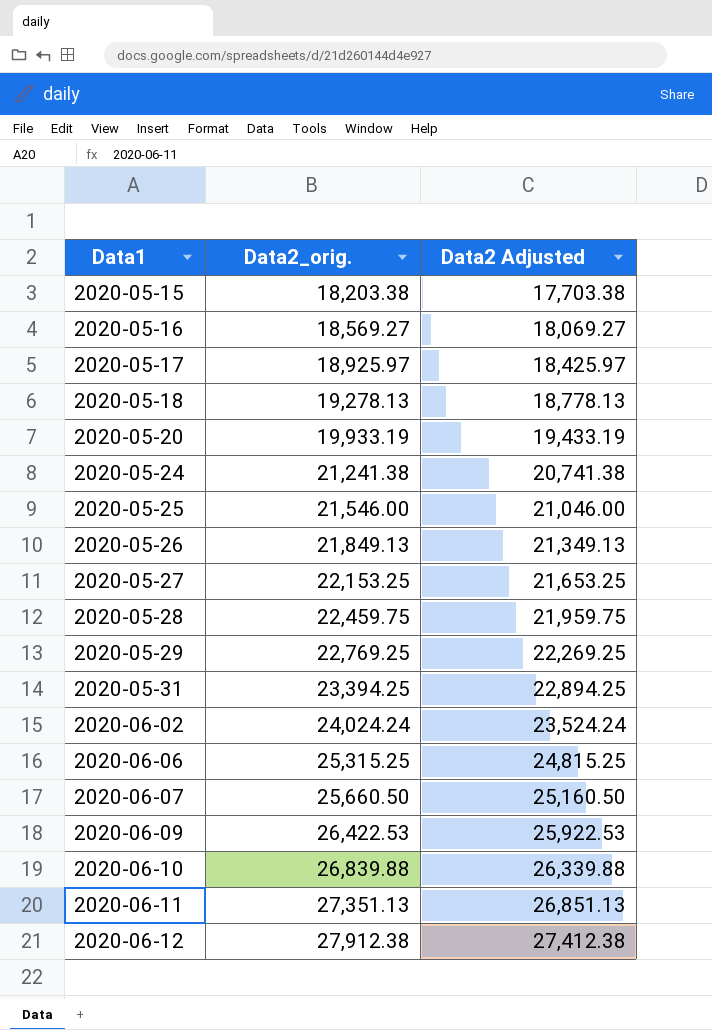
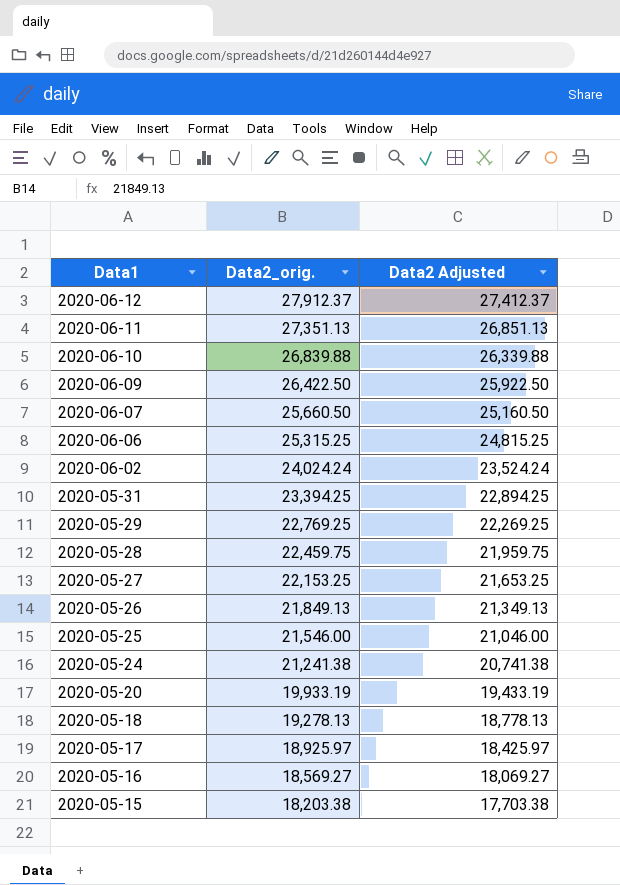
row order: Data1 ascending -> Data1 descending
2020-06-12 | Data2_orig.: 27,912.38 -> 27,912.37
2020-06-12 | Data2 Adjusted: 27,412.38 -> 27,412.37
2020-06-09 | Data2_orig.: 26,422.53 -> 26,422.50
2020-06-09 | Data2 Adjusted: 25,922.53 -> 25,922.50

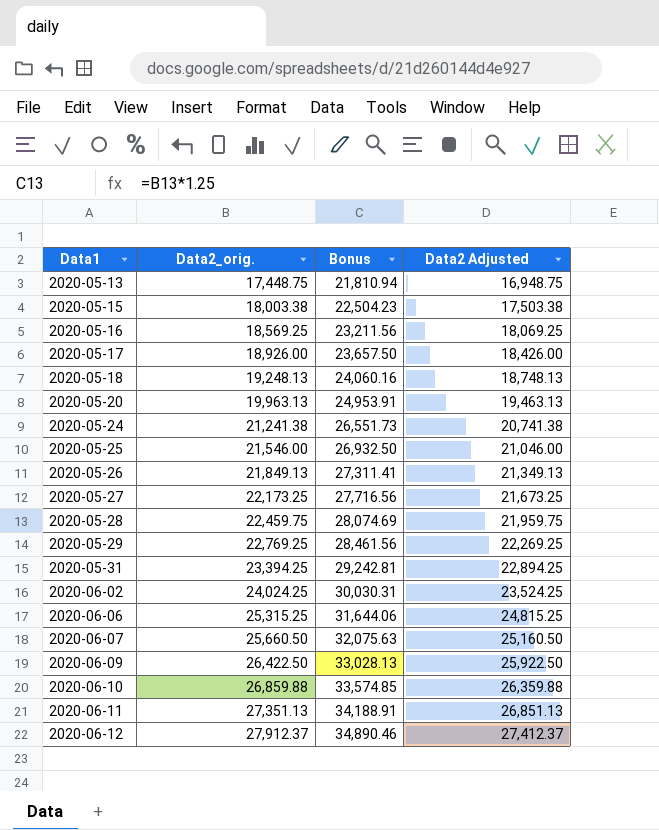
row order: Data1 descending -> Data1 ascending
column Bonus | formula: none -> [Data2_orig.] * 1.25
row 2020-05-13: none -> 17,448.75 | 21,810.94 | 16,948.75
2020-05-15 | Data2_orig.: 18,203.38 -> 18,003.38
2020-05-15 | Data2 Adjusted: 17,703.38 -> 17,503.38
2020-05-16 | Data2_orig.: 18,569.27 -> 18,569.25
2020-05-16 | Data2 Adjusted: 18,069.27 -> 18,069.25
2020-05-17 | Data2_orig.: 18,925.97 -> 18,926.00
2020-05-17 | Data2 Adjusted: 18,425.97 -> 18,426.00
2020-05-18 | Data2_orig.: 19,278.13 -> 19,248.13
2020-05-18 | Data2 Adjusted: 18,778.13 -> 18,748.13
2020-05-20 | Data2_orig.: 19,933.19 -> 19,963.13
2020-05-20 | Data2 Adjusted: 19,433.19 -> 19,463.13
2020-05-27 | Data2_orig.: 22,153.25 -> 22,173.25
2020-05-27 | Data2 Adjusted: 21,653.25 -> 21,673.25
2020-06-02 | Data2_orig.: 24,024.24 -> 24,024.25
2020-06-02 | Data2 Adjusted: 23,524.24 -> 23,524.25
2020-06-10 | Data2_orig.: 26,839.88 -> 26,859.88
2020-06-10 | Data2 Adjusted: 26,339.88 -> 26,359.88

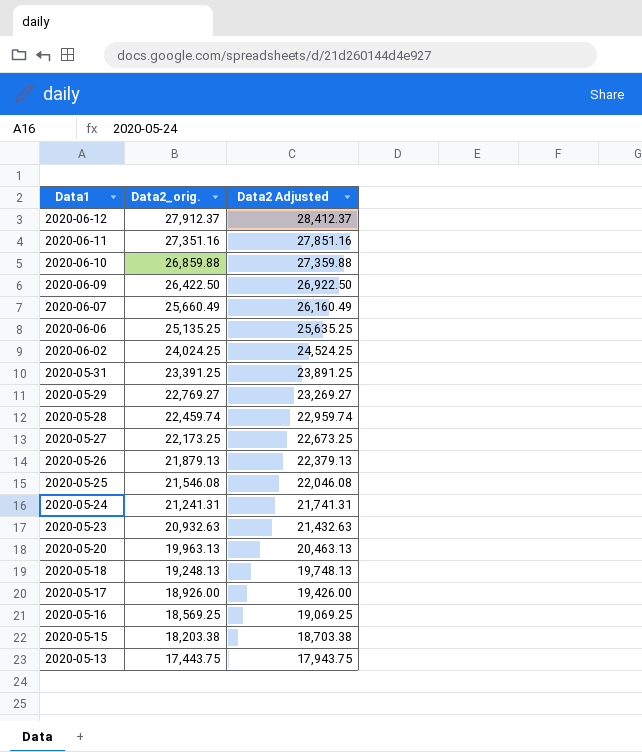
row order: Data1 ascending -> Data1 descending
column Bonus | formula: [Data2_orig.] * 1.25 -> none
column Data2 Adjusted | formula: [Data2_orig.] - 500 -> [Data2_orig.] + 500
2020-06-11 | Data2_orig.: 27,351.13 -> 27,351.16
2020-06-07 | Data2_orig.: 25,660.50 -> 25,660.49
2020-06-06 | Data2_orig.: 25,315.25 -> 25,135.25
2020-05-31 | Data2_orig.: 23,394.25 -> 23,391.25
2020-05-29 | Data2_orig.: 22,769.25 -> 22,769.27
2020-05-28 | Data2_orig.: 22,459.75 -> 22,459.74
2020-05-26 | Data2_orig.: 21,849.13 -> 21,879.13
2020-05-25 | Data2_orig.: 21,546.00 -> 21,546.08
2020-05-24 | Data2_orig.: 21,241.38 -> 21,241.31
row 2020-05-23: none -> 20,932.63 | 21,432.63
2020-05-15 | Data2_orig.: 18,003.38 -> 18,203.38
2020-05-13 | Data2_orig.: 17,448.75 -> 17,443.75

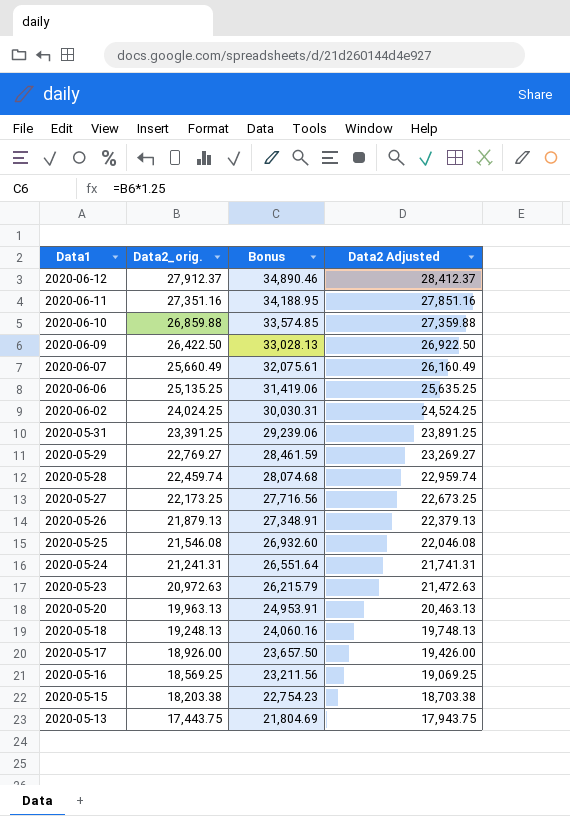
column Bonus | formula: none -> [Data2_orig.] * 1.25
2020-05-23 | Data2_orig.: 20,932.63 -> 20,972.63
2020-05-23 | Data2 Adjusted: 21,432.63 -> 21,472.63

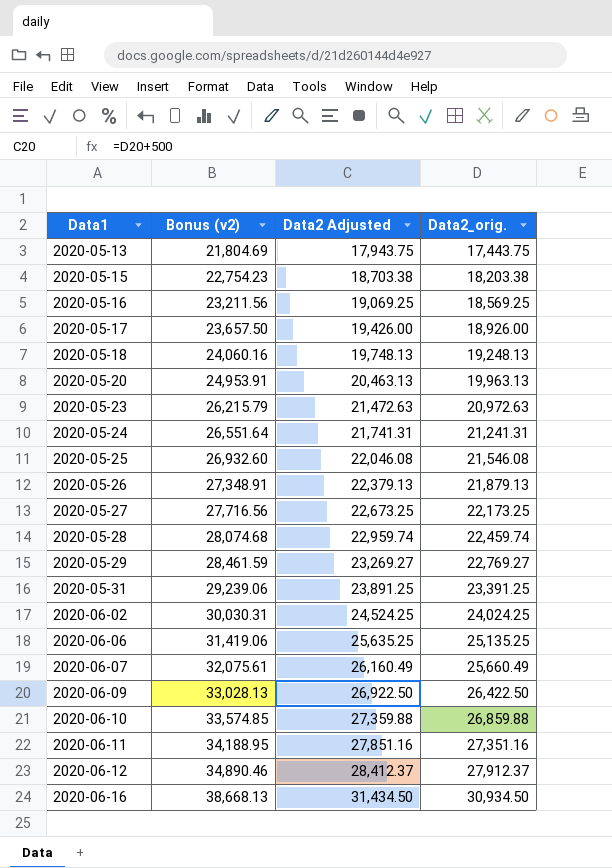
row order: Data1 descending -> Data1 ascending
column name: Bonus -> Bonus (v2)
column Data2_orig. | position: 2 -> 4
row 2020-06-16: none -> 38,668.13 | 31,434.50 | 30,934.50

